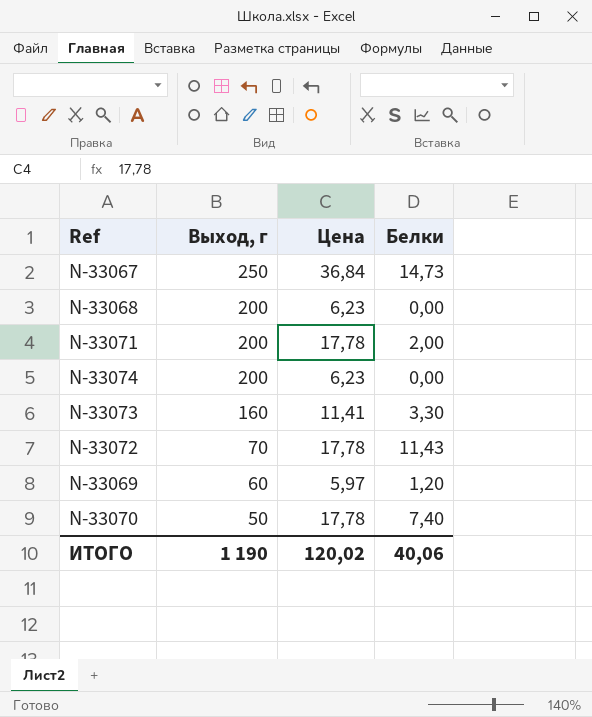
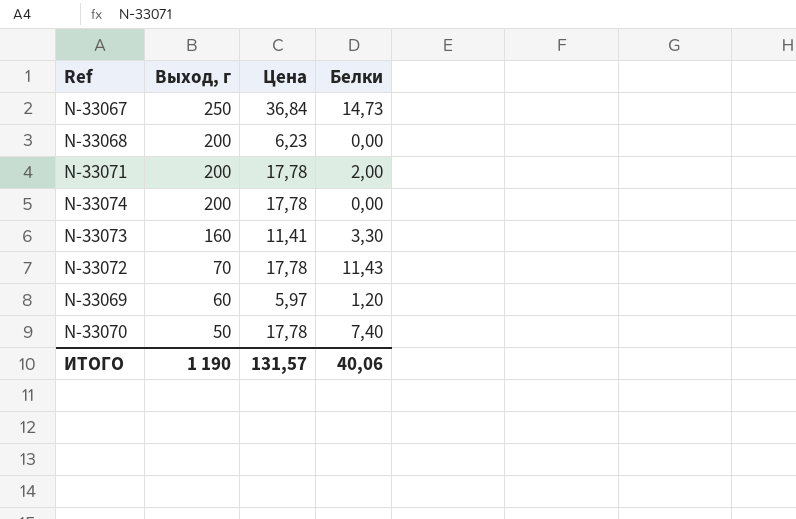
N-33074 | Цена: 6,23 -> 17,78
ИТОГО | Цена: 120,02 -> 131,57

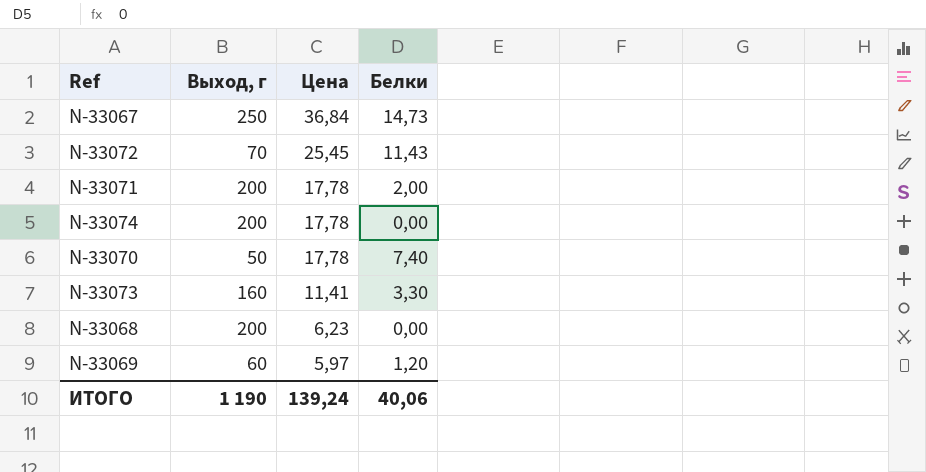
row order: Выход, г descending -> Цена descending
N-33072 | Цена: 17,78 -> 25,45
ИТОГО | Цена: 131,57 -> 139,24

